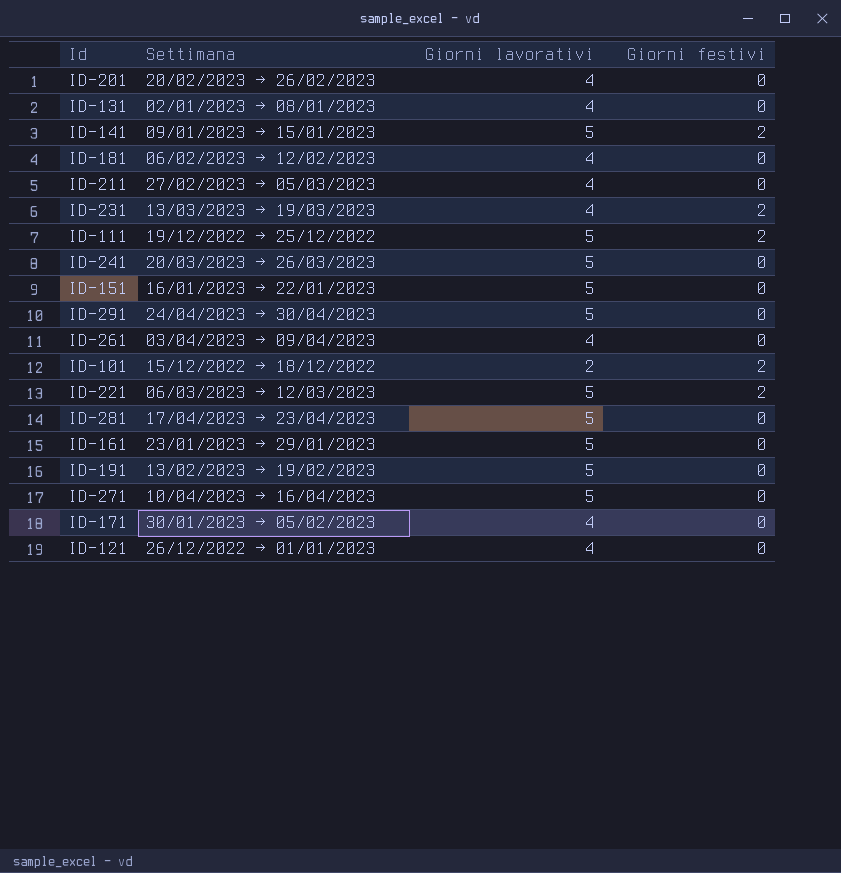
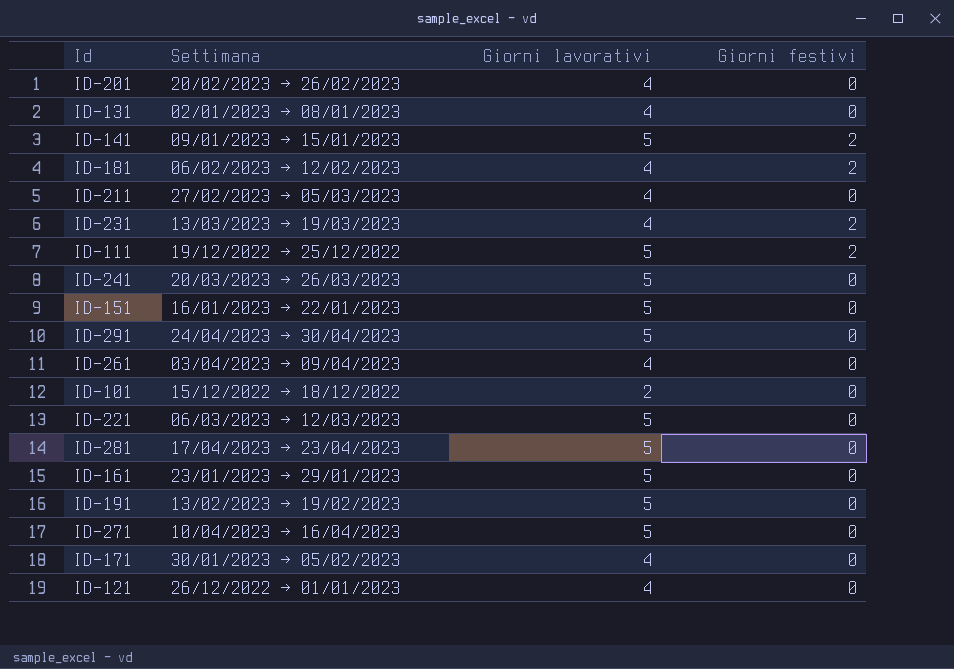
ID-181 | Giorni festivi: 0 -> 2
ID-101 | Giorni festivi: 2 -> 0
ID-221 | Giorni festivi: 2 -> 0

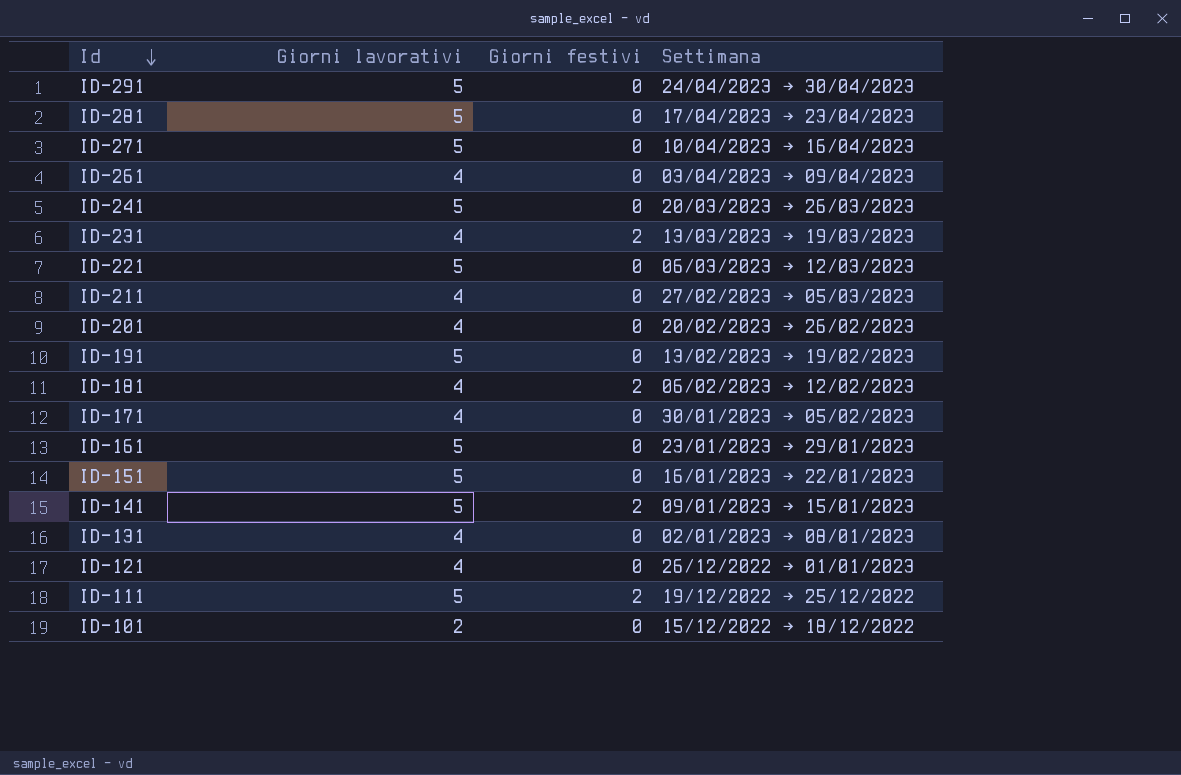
row order: none -> Id descending
column Settimana | position: 2 -> 4

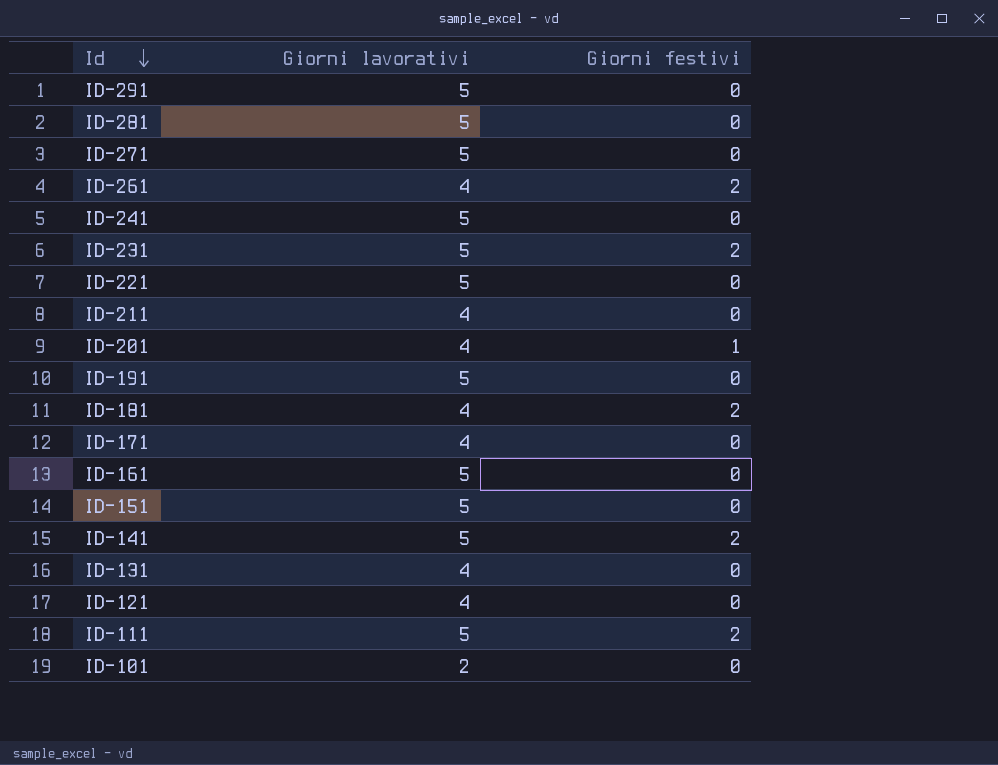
column Settimana | position: 4 -> none
ID-261 | Giorni festivi: 0 -> 2
ID-231 | Giorni lavorativi: 4 -> 5
ID-201 | Giorni festivi: 0 -> 1

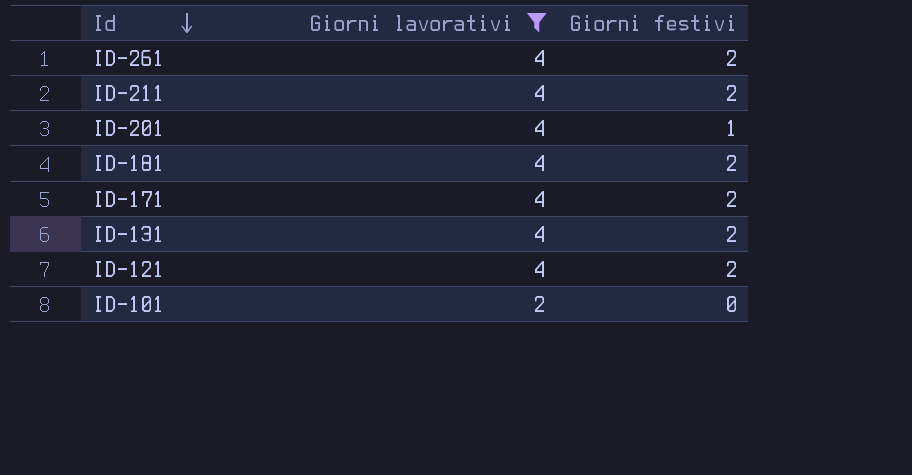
filter: none -> Giorni lavorativi != 5
ID-211 | Giorni festivi: 0 -> 2
ID-171 | Giorni festivi: 0 -> 2
ID-131 | Giorni festivi: 0 -> 2
ID-121 | Giorni festivi: 0 -> 2

